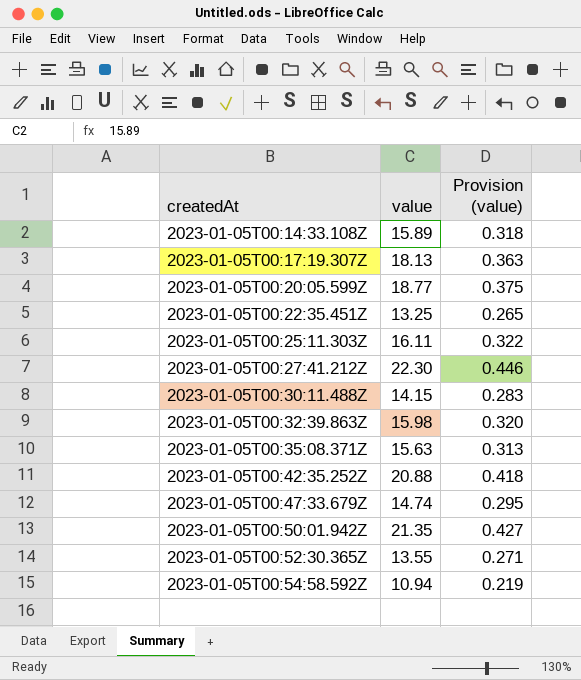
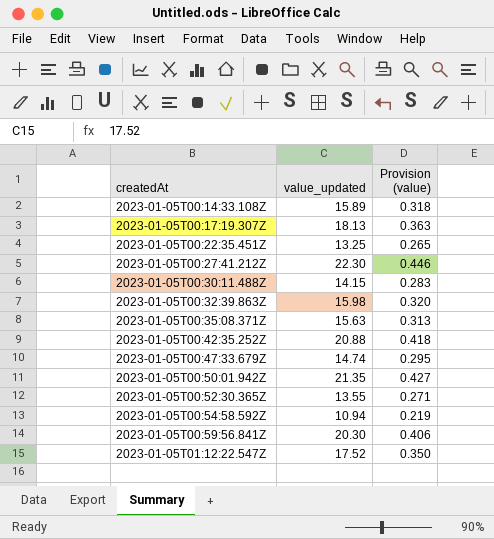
column name: value -> value_updated
row 2023-01-05T00:20:05.599Z: 18.77 | 0.375 -> none
row 2023-01-05T00:25:11.303Z: 16.11 | 0.322 -> none
row 2023-01-05T00:59:56.841Z: none -> 20.30 | 0.406
row 2023-01-05T01:12:22.547Z: none -> 17.52 | 0.350

